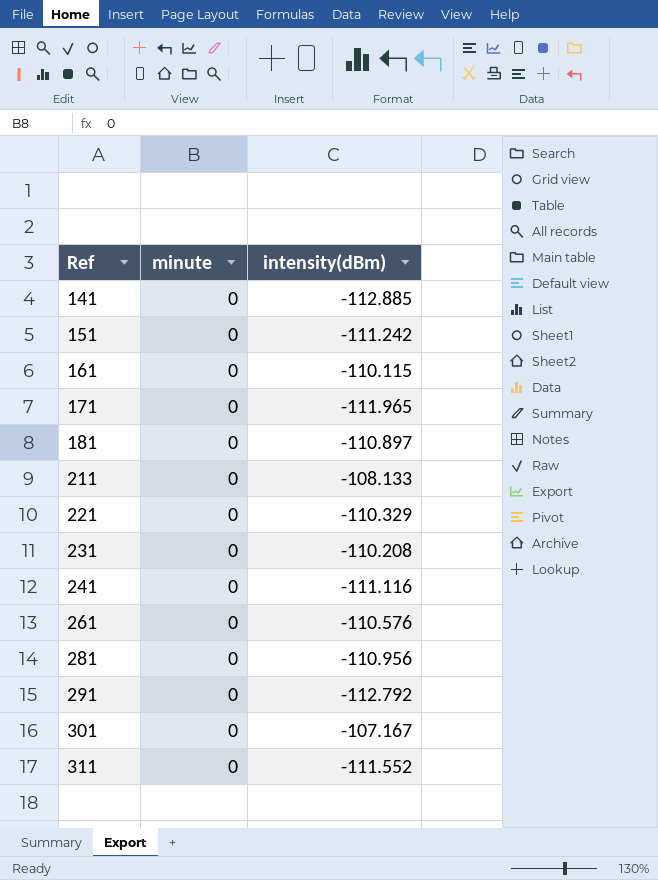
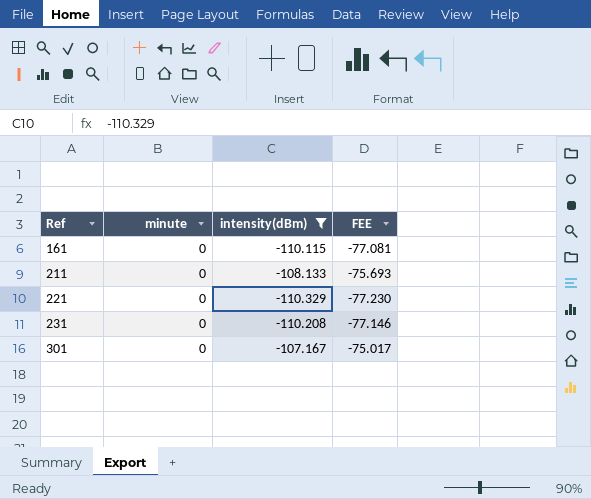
filter: none -> intensity(dBm) >= -110.329
column FEE | formula: none -> [intensity(dBm)] * 0.7

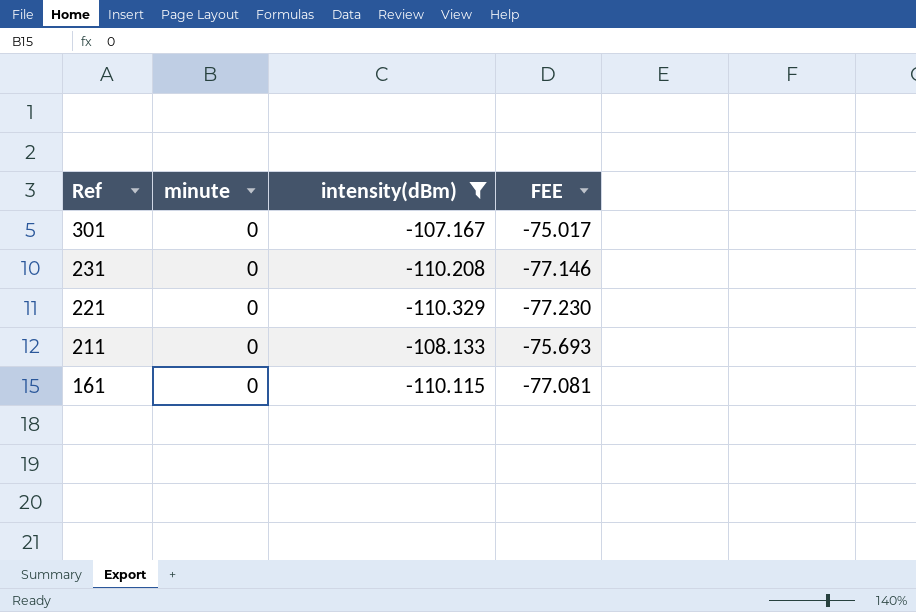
row order: Ref ascending -> Ref descending

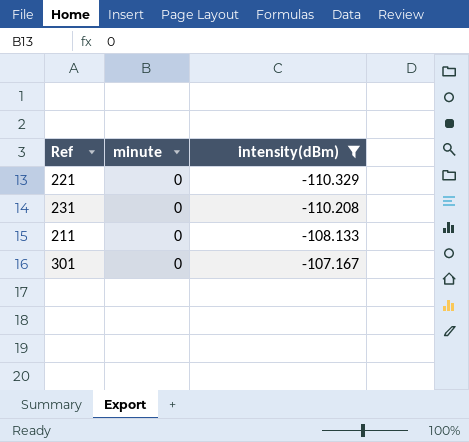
row order: Ref descending -> intensity(dBm) ascending
column FEE | formula: [intensity(dBm)] * 0.7 -> none
row 161: 0 | -110.115 | -77.081 -> none

